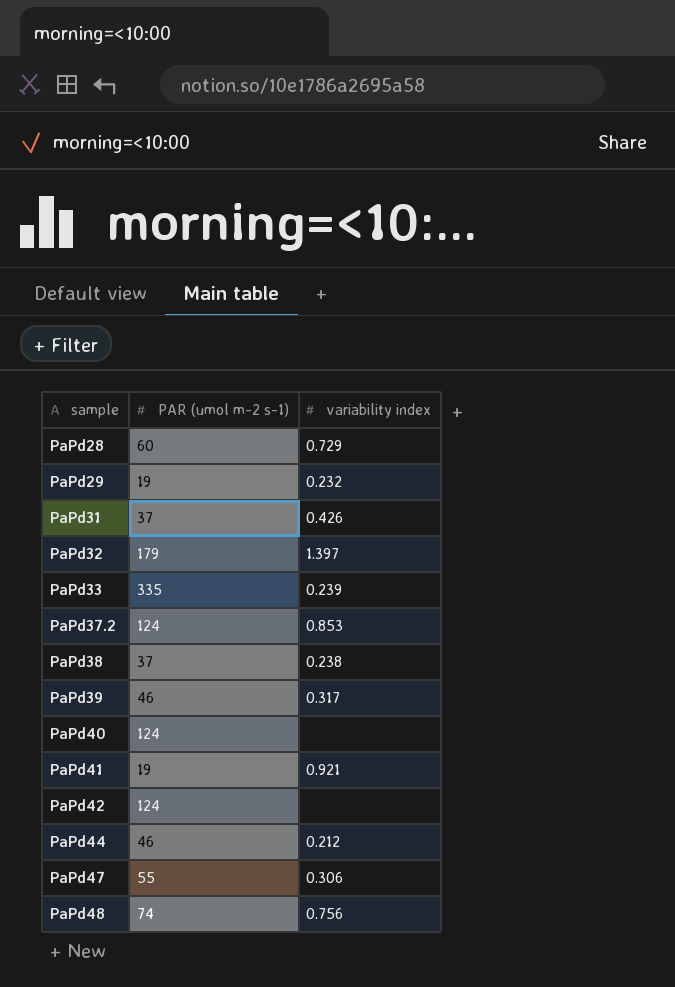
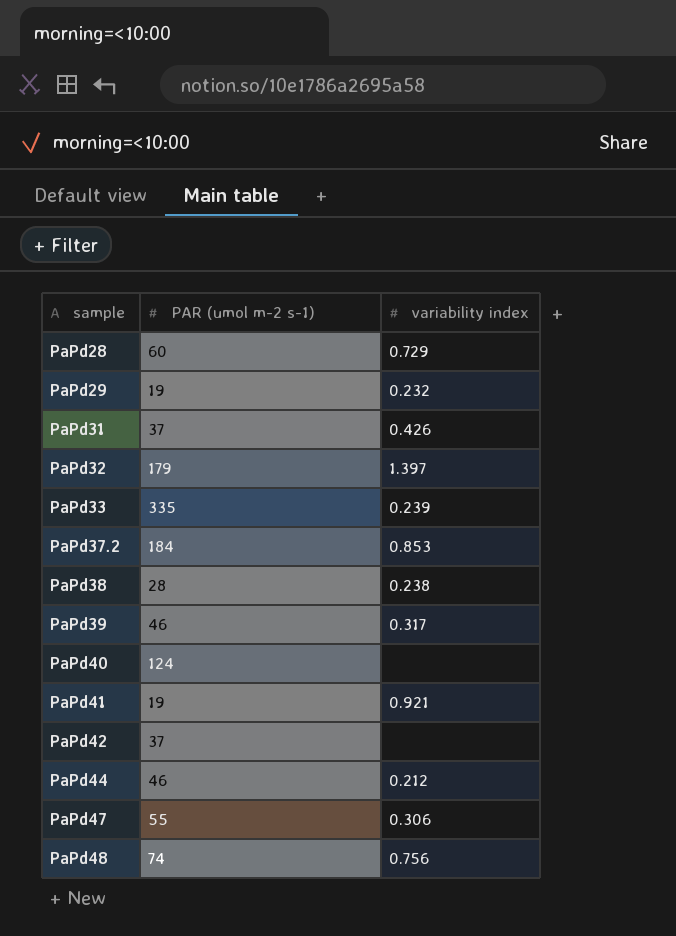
PaPd37.2 | PAR (umol m-2 s-1): 124 -> 184
PaPd38 | PAR (umol m-2 s-1): 37 -> 28
PaPd42 | PAR (umol m-2 s-1): 124 -> 37

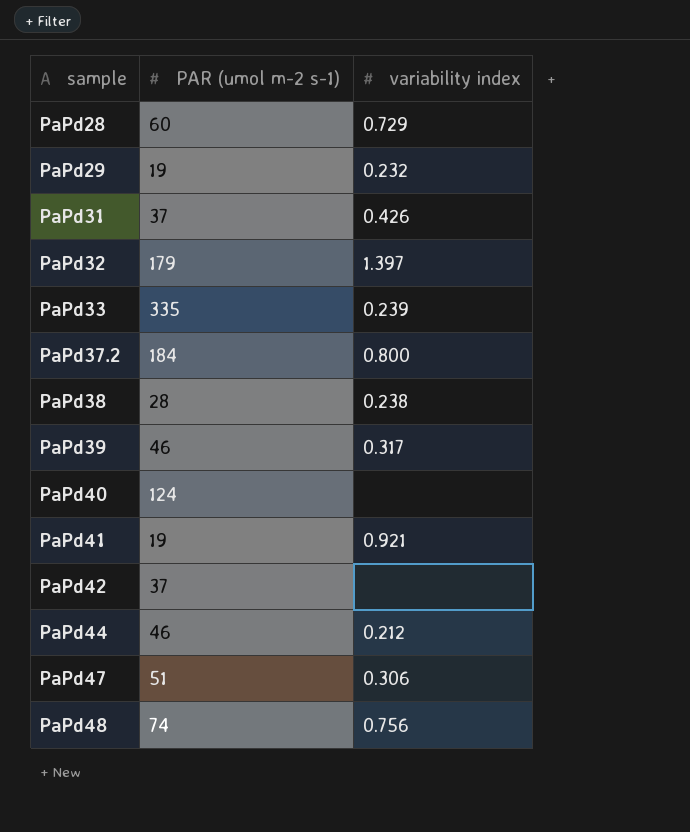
PaPd37.2 | variability index: 0.853 -> 0.800
PaPd47 | PAR (umol m-2 s-1): 55 -> 51

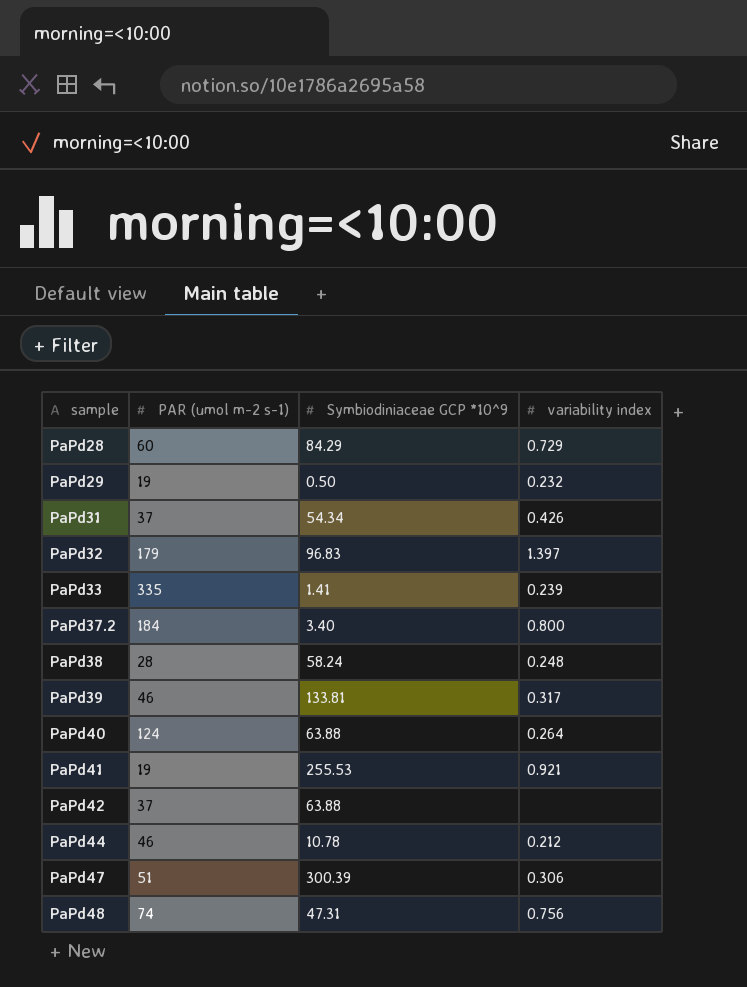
column Symbiodiniaceae GCP *10^9 | position: none -> 3
PaPd38 | variability index: 0.238 -> 0.248
PaPd40 | variability index: none -> 0.264

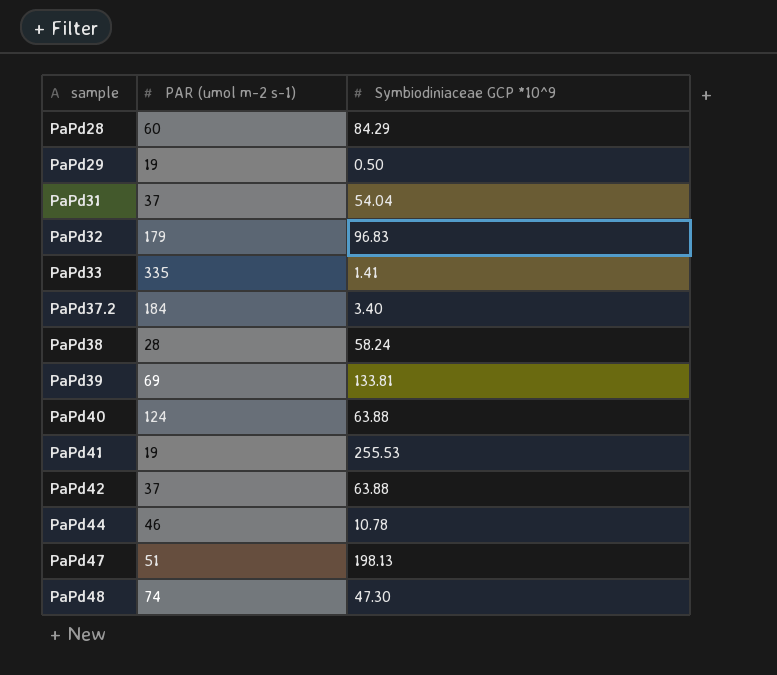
column variability index | position: 4 -> none
PaPd31 | Symbiodiniaceae GCP *10^9: 54.34 -> 54.04
PaPd39 | PAR (umol m-2 s-1): 46 -> 69
PaPd47 | Symbiodiniaceae GCP *10^9: 300.39 -> 198.13
PaPd48 | Symbiodiniaceae GCP *10^9: 47.31 -> 47.30

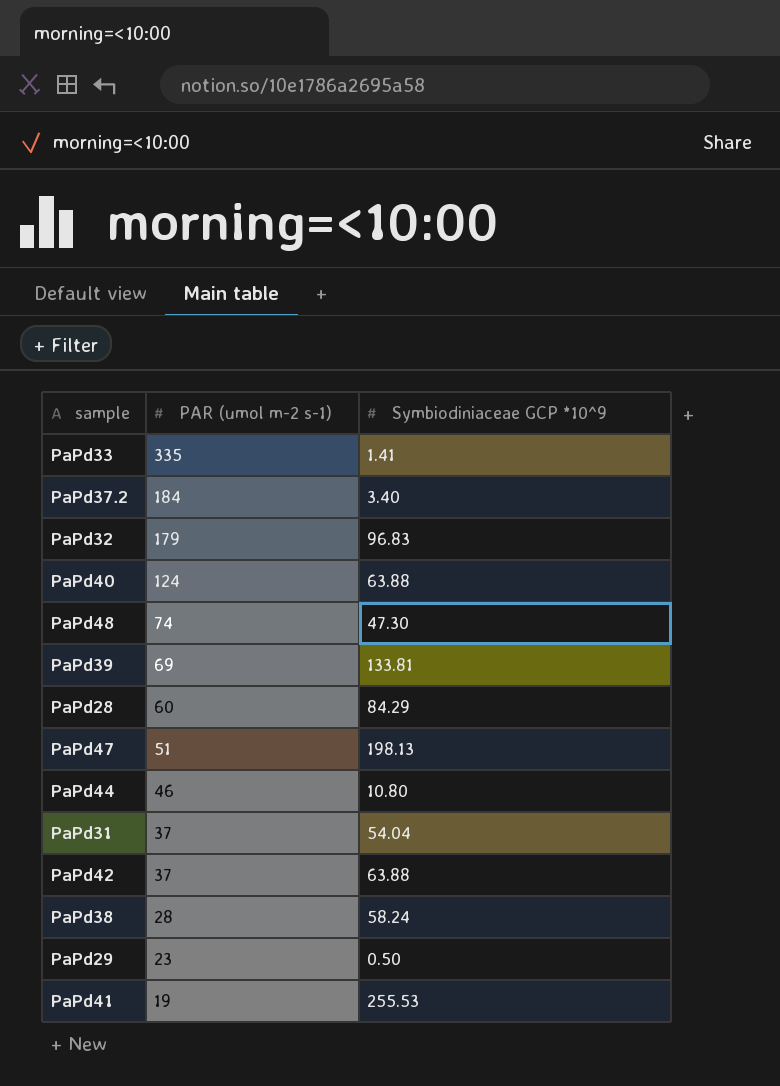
row order: sample ascending -> PAR (umol m-2 s-1) descending
PaPd44 | Symbiodiniaceae GCP *10^9: 10.78 -> 10.80
PaPd29 | PAR (umol m-2 s-1): 19 -> 23

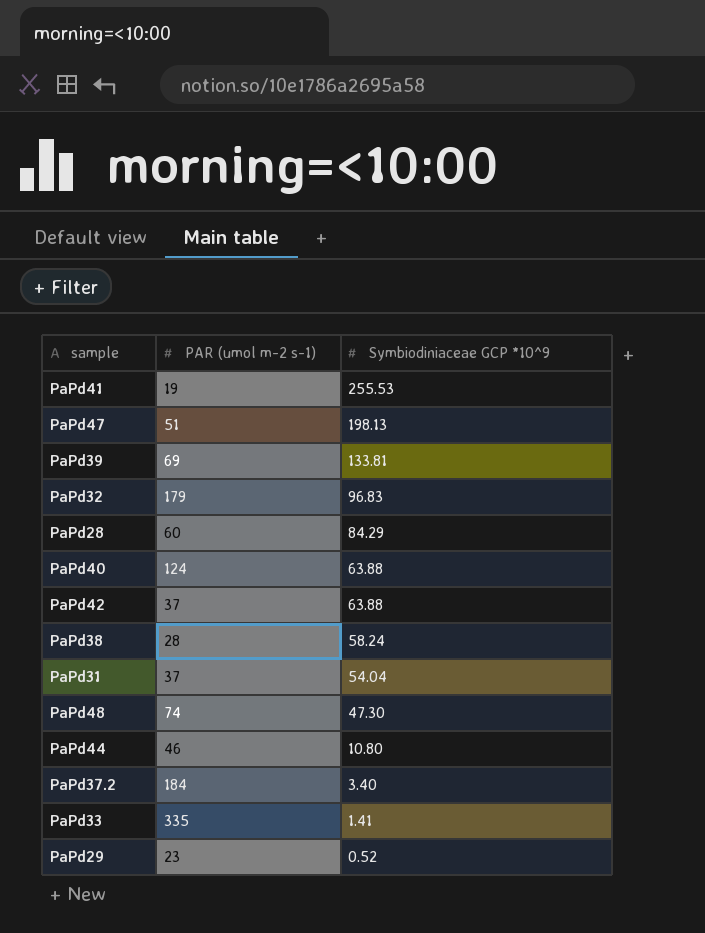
row order: PAR (umol m-2 s-1) descending -> Symbiodiniaceae GCP *10^9 descending
PaPd29 | Symbiodiniaceae GCP *10^9: 0.50 -> 0.52

